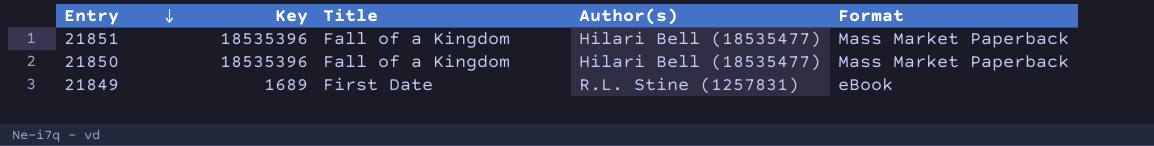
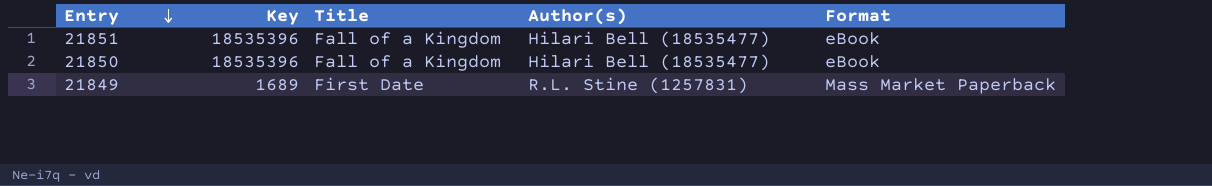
21851 | Format: Mass Market Paperback -> eBook
21850 | Format: Mass Market Paperback -> eBook
21849 | Format: eBook -> Mass Market Paperback

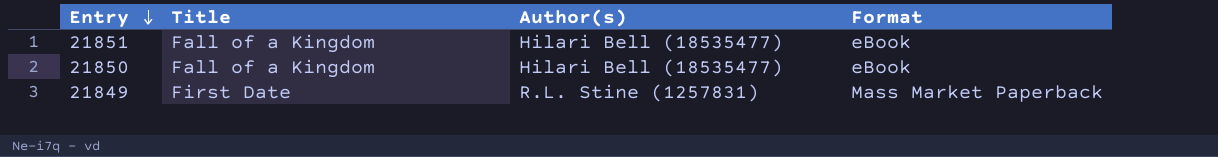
column Key | position: 2 -> none

